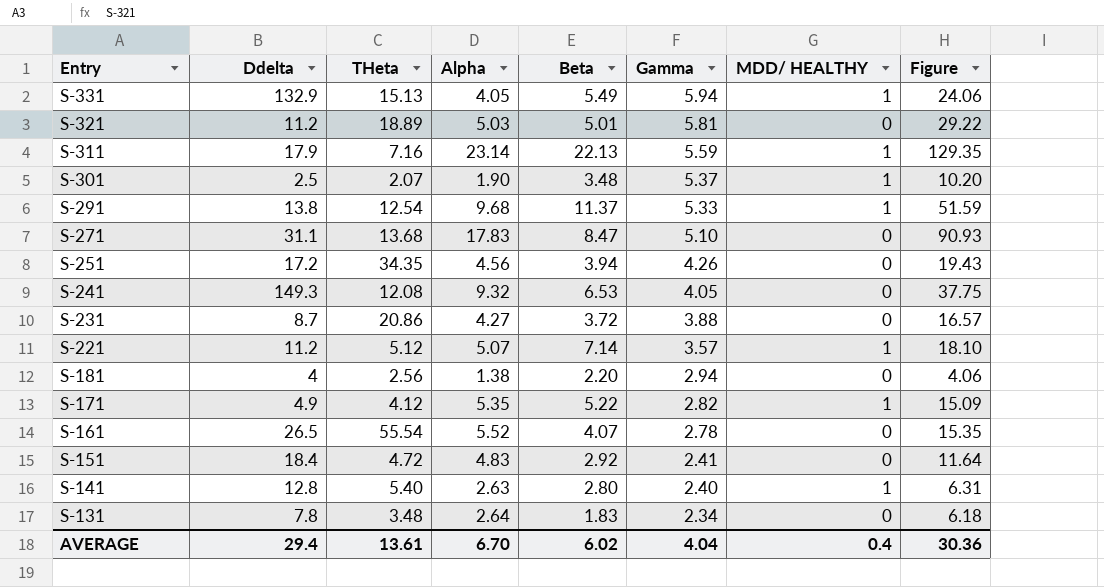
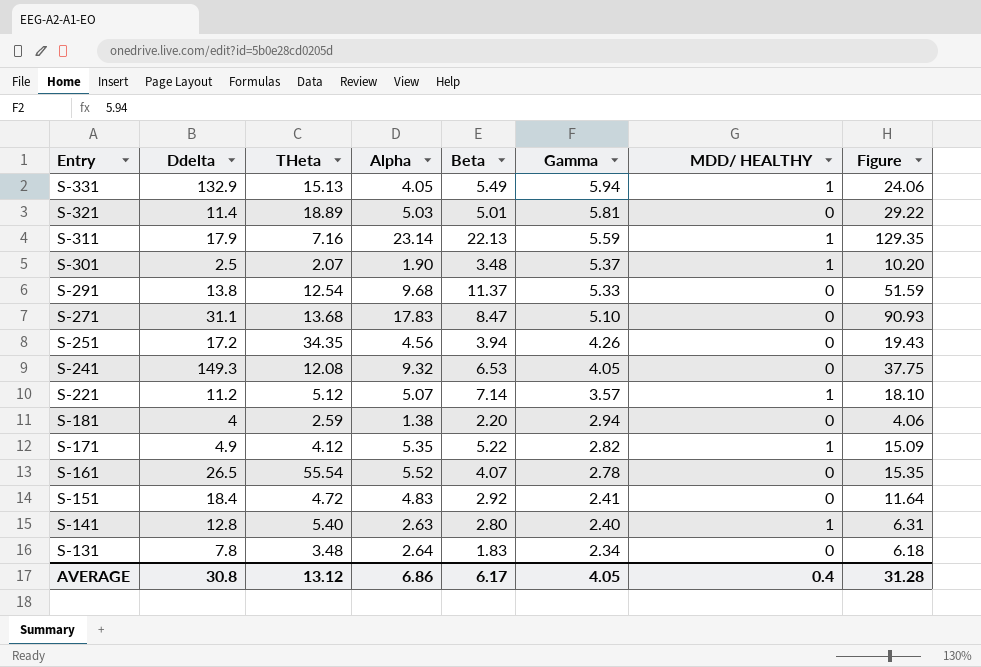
row S-231: 8.7 | 20.86 | 4.27 | 3.72 | 3.88 | 0 | 16.57 -> none
S-321 | Ddelta: 11.2 -> 11.4
S-291 | MDD/ HEALTHY: 1 -> 0
S-181 | THeta: 2.56 -> 2.59
AVERAGE | Ddelta: 29.4 -> 30.8
AVERAGE | THeta: 13.61 -> 13.12
AVERAGE | Alpha: 6.70 -> 6.86
AVERAGE | Beta: 6.02 -> 6.17
AVERAGE | Gamma: 4.04 -> 4.05
AVERAGE | Figure: 30.36 -> 31.28

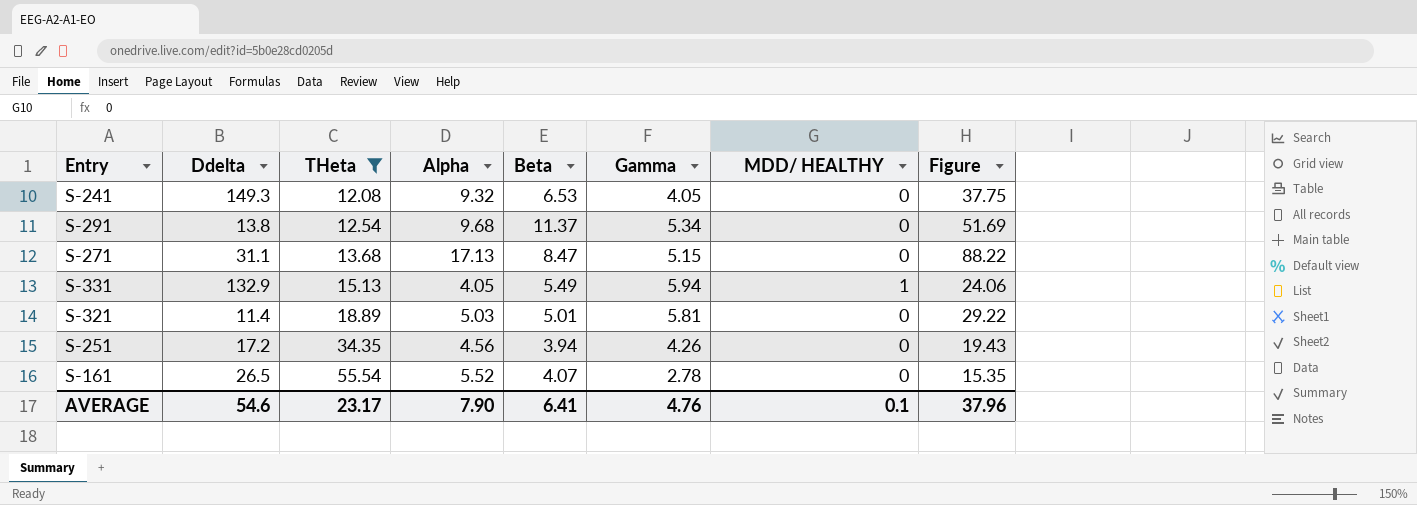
filter: none -> THeta >= 12.08
row order: Entry descending -> THeta ascending
S-291 | Gamma: 5.33 -> 5.34
S-291 | Figure: 51.59 -> 51.69
S-271 | Alpha: 17.83 -> 17.13
S-271 | Gamma: 5.10 -> 5.15
S-271 | Figure: 90.93 -> 88.22
AVERAGE | Ddelta: 30.8 -> 54.6
AVERAGE | THeta: 13.12 -> 23.17
AVERAGE | Alpha: 6.86 -> 7.90
AVERAGE | Beta: 6.17 -> 6.41
AVERAGE | Gamma: 4.05 -> 4.76
AVERAGE | MDD/ HEALTHY: 0.4 -> 0.1
AVERAGE | Figure: 31.28 -> 37.96

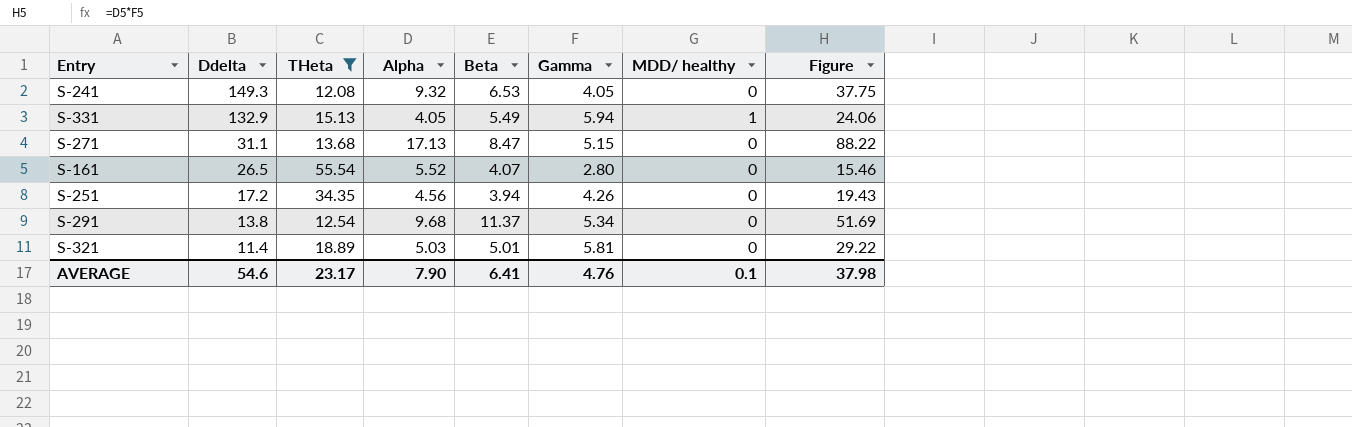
row order: THeta ascending -> Ddelta descending
column name: MDD/ HEALTHY -> MDD/ healthy
S-161 | Gamma: 2.78 -> 2.80
S-161 | Figure: 15.35 -> 15.46
AVERAGE | Figure: 37.96 -> 37.98

